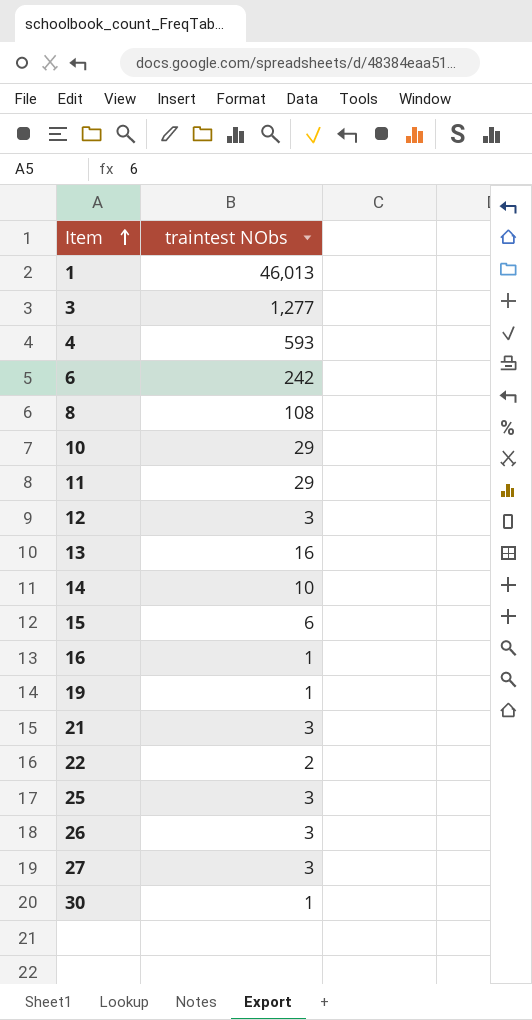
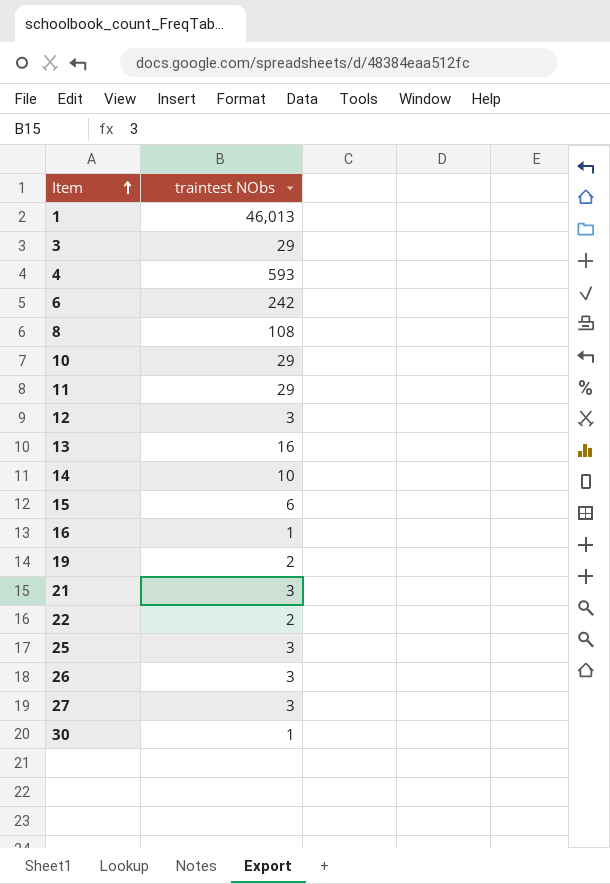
3 | traintest NObs: 1,277 -> 29
19 | traintest NObs: 1 -> 2

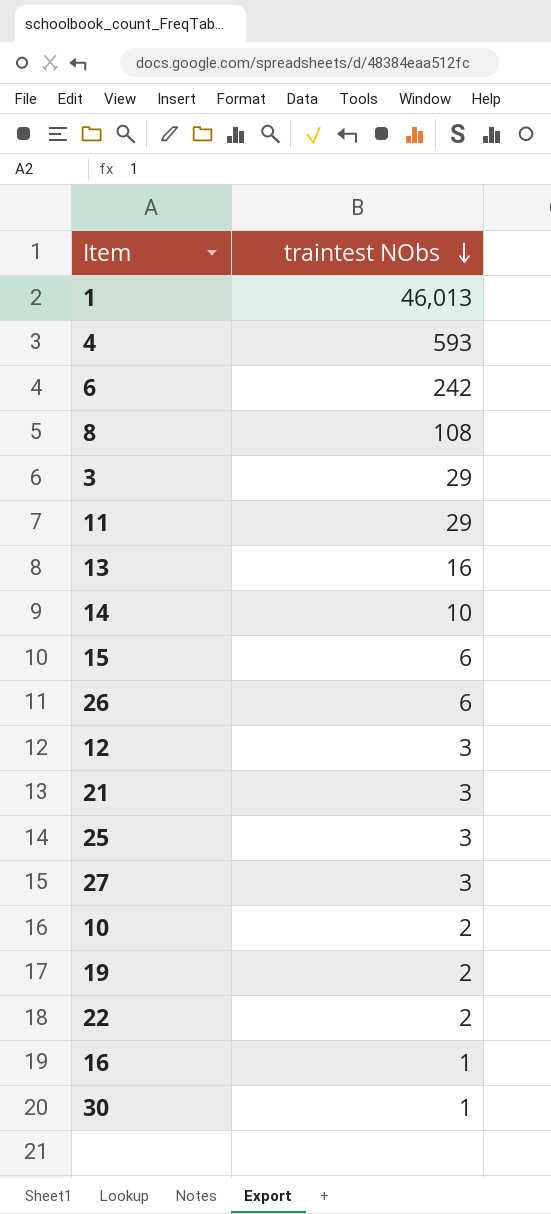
row order: Item ascending -> traintest NObs descending
26 | traintest NObs: 3 -> 6
10 | traintest NObs: 29 -> 2

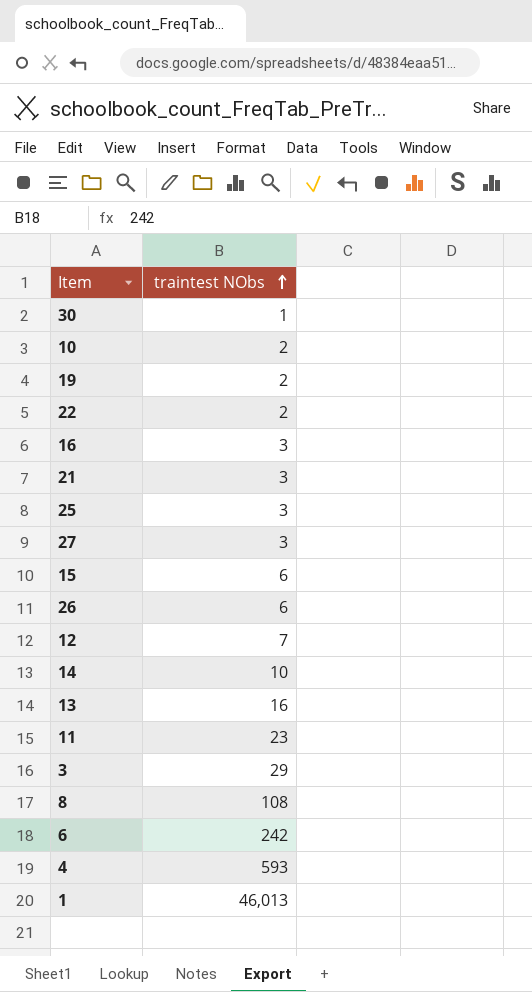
row order: traintest NObs descending -> traintest NObs ascending
16 | traintest NObs: 1 -> 3
12 | traintest NObs: 3 -> 7
11 | traintest NObs: 29 -> 23

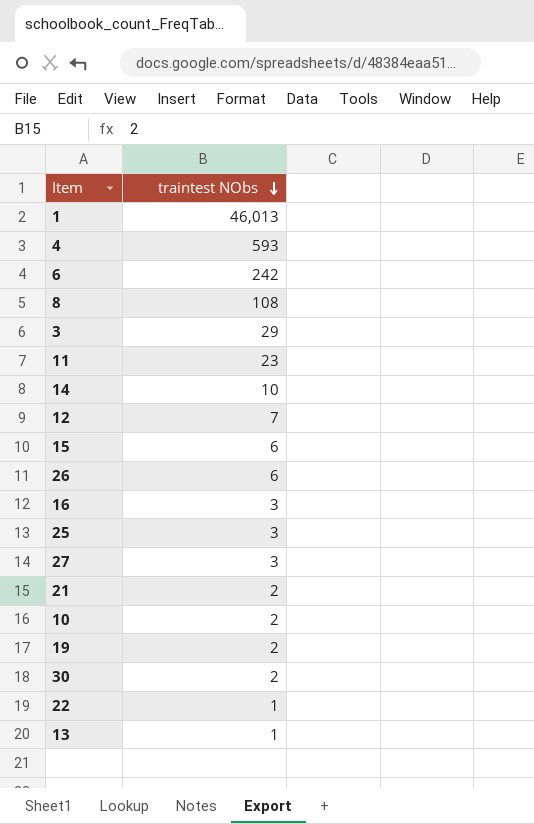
row order: traintest NObs ascending -> traintest NObs descending
21 | traintest NObs: 3 -> 2
30 | traintest NObs: 1 -> 2
22 | traintest NObs: 2 -> 1
13 | traintest NObs: 16 -> 1

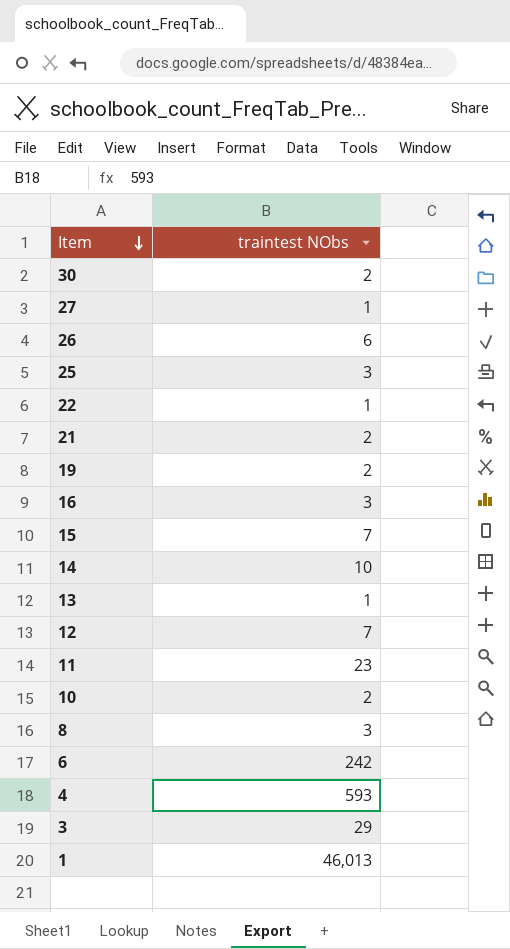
row order: traintest NObs descending -> Item descending
27 | traintest NObs: 3 -> 1
15 | traintest NObs: 6 -> 7
8 | traintest NObs: 108 -> 3

